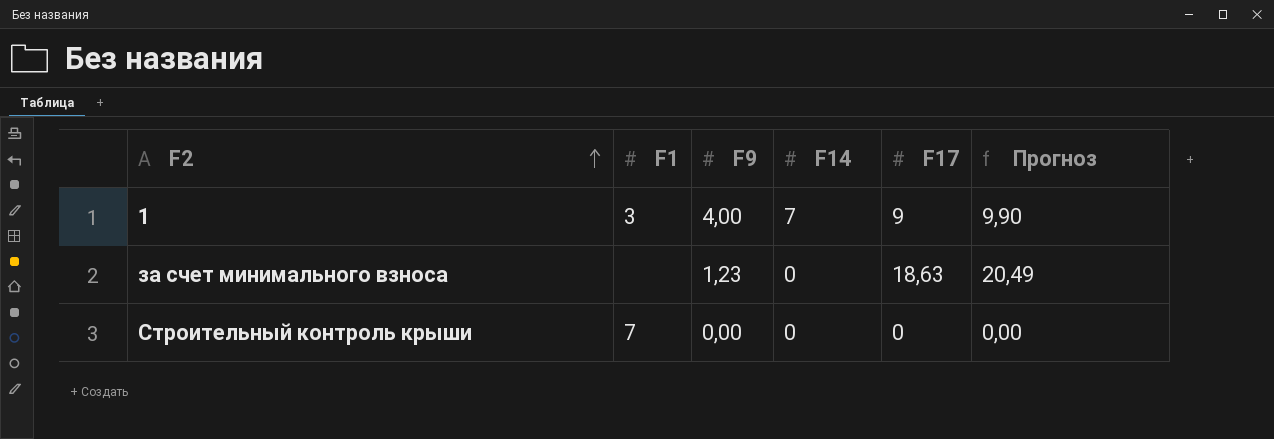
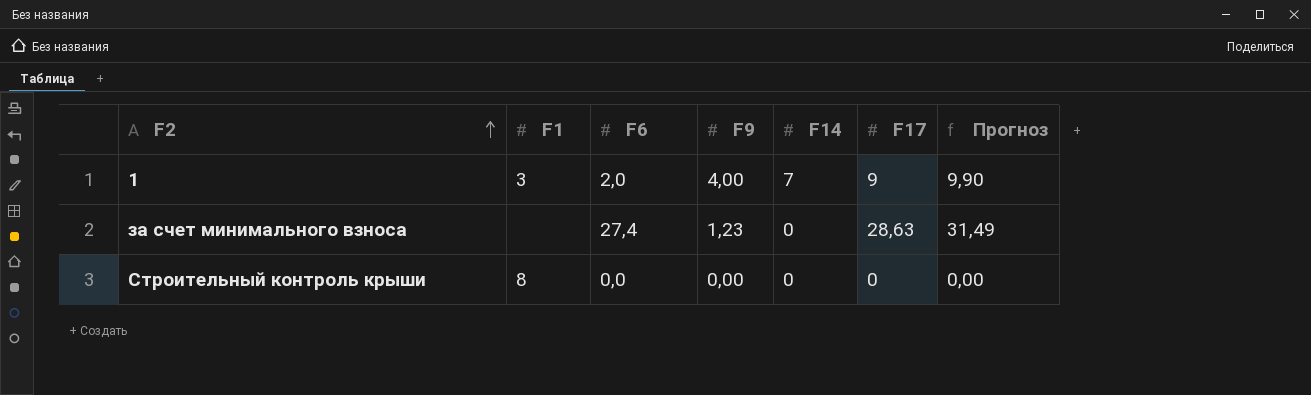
column F6 | position: none -> 3
за счет минимального взноса | F17: 18,63 -> 28,63
за счет минимального взноса | Прогноз: 20,49 -> 31,49
Строительный контроль крыши | F1: 7 -> 8

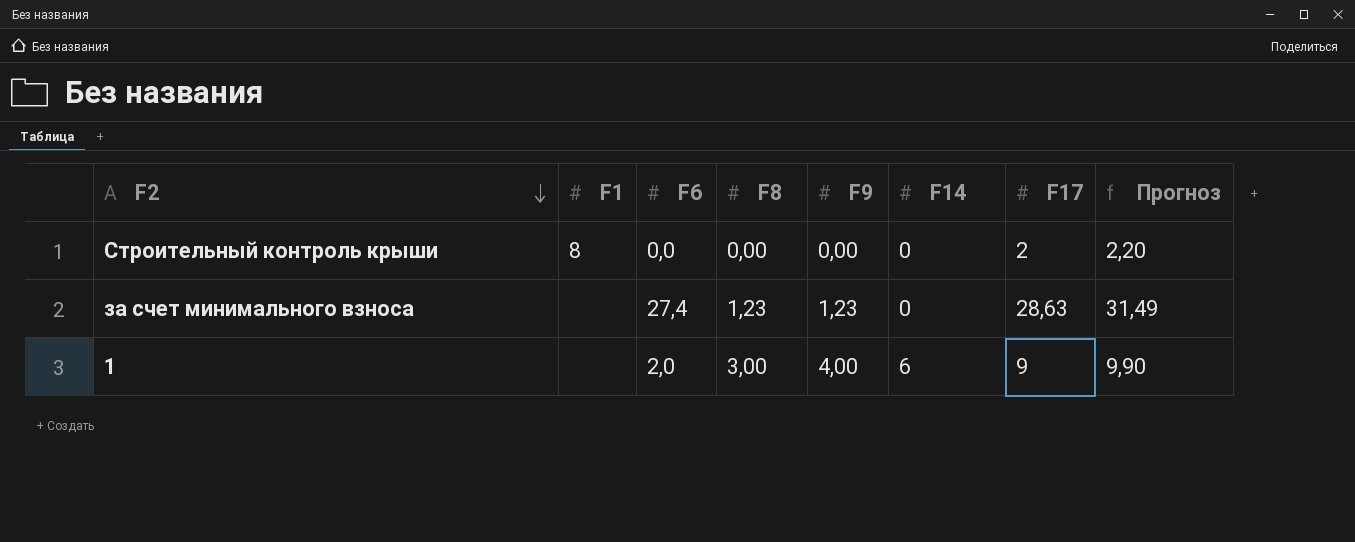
row order: F2 ascending -> F2 descending
column F8 | position: none -> 4
Строительный контроль крыши | F17: 0 -> 2
Строительный контроль крыши | Прогноз: 0,00 -> 2,20
1 | F1: 3 -> none
1 | F14: 7 -> 6

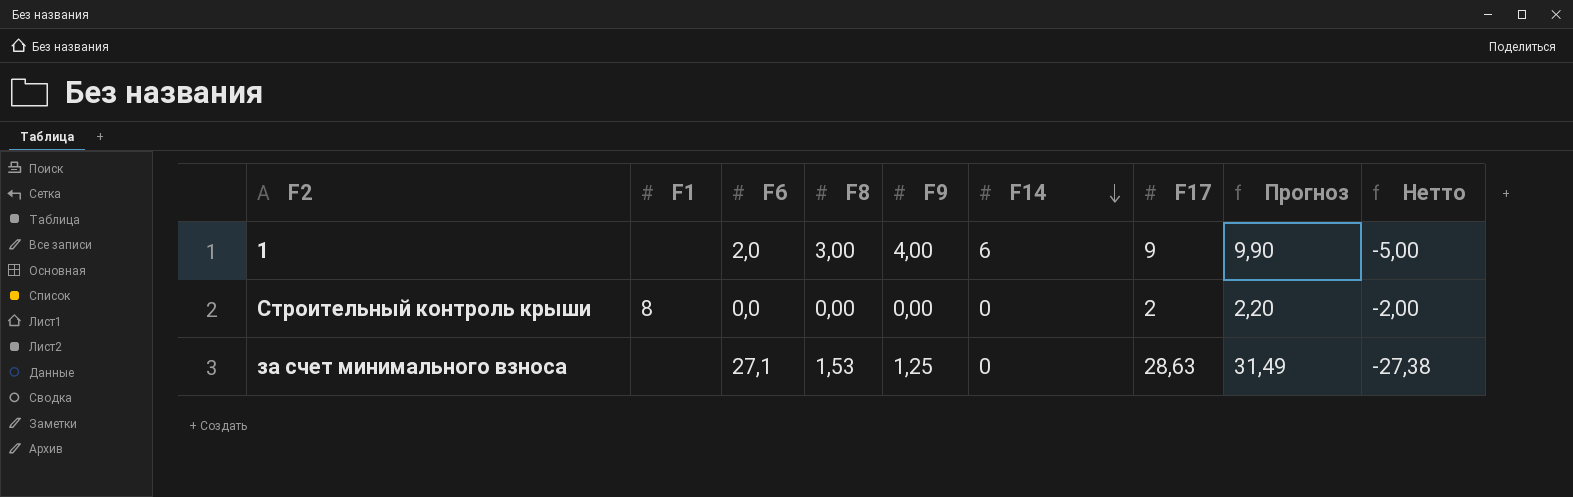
row order: F2 descending -> F14 descending
column Нетто | formula: none -> [F9] - [F17]
за счет минимального взноса | F6: 27,4 -> 27,1
за счет минимального взноса | F8: 1,23 -> 1,53
за счет минимального взноса | F9: 1,23 -> 1,25

